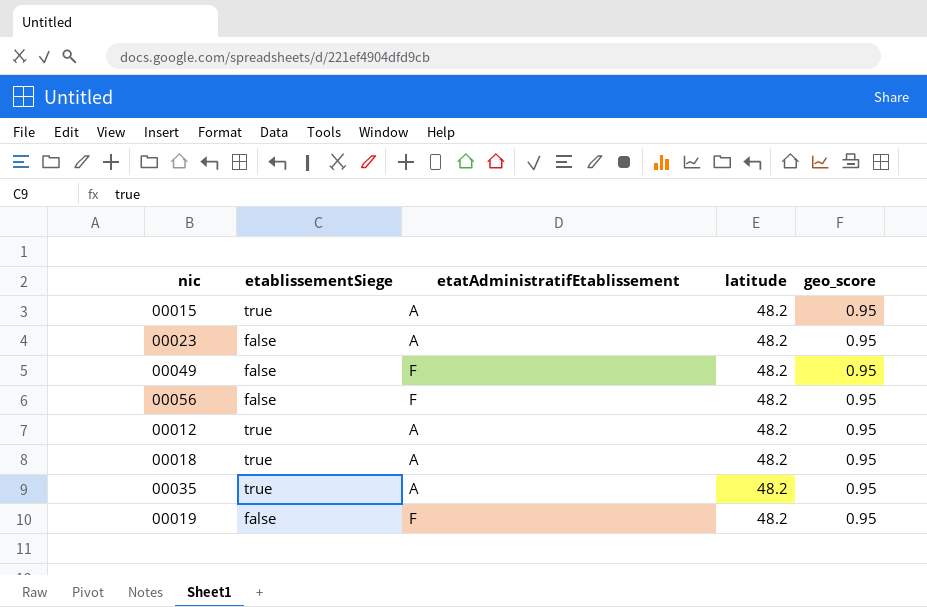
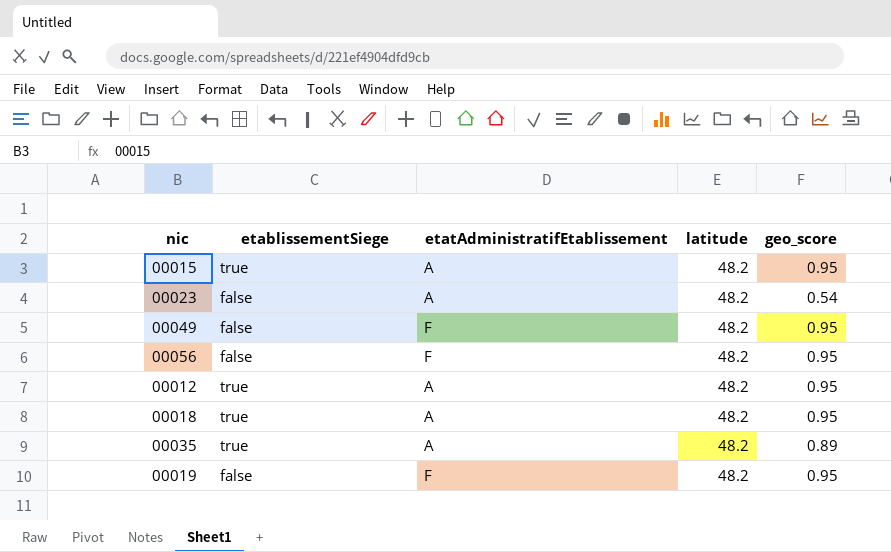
00023 | geo_score: 0.95 -> 0.54
00035 | geo_score: 0.95 -> 0.89

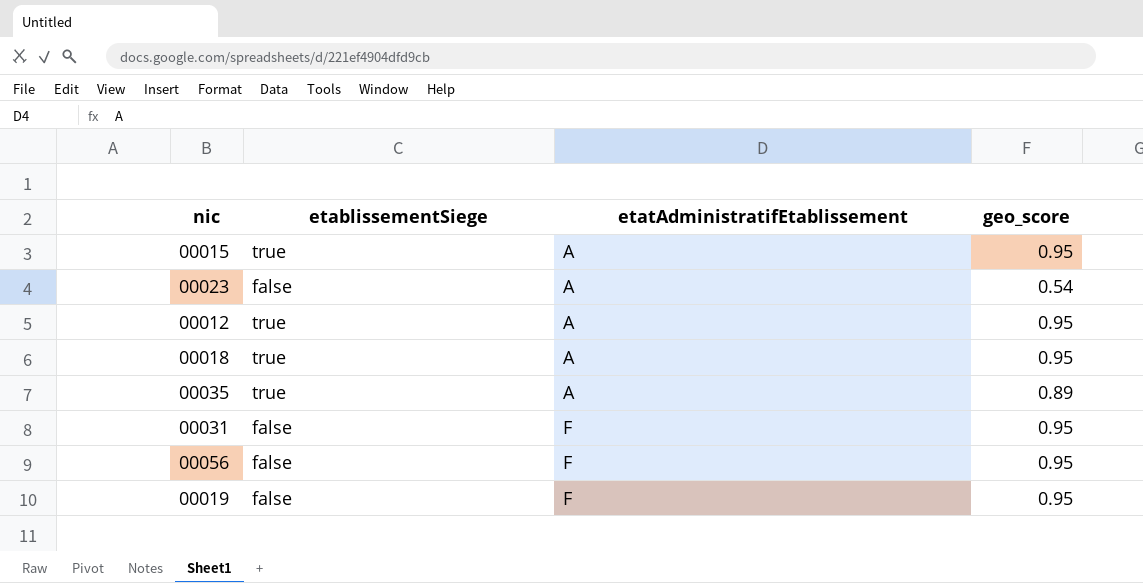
row order: none -> etatAdministratifEtablissement ascending
column latitude | position: 4 -> none
row 00049: false | F | 48.2 | 0.95 -> none
row 00031: none -> false | F | 0.95

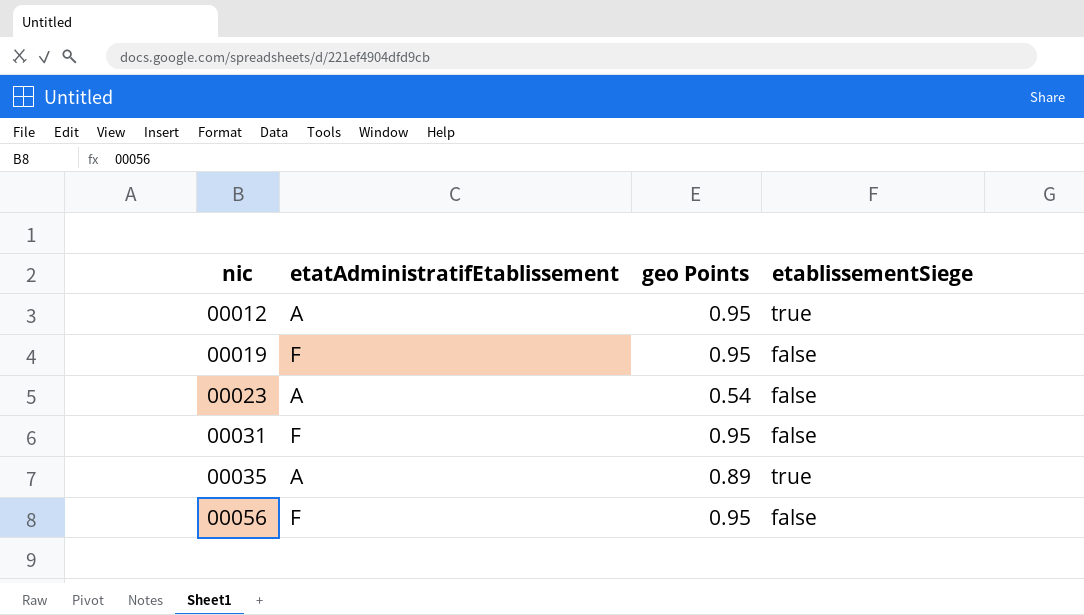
row order: etatAdministratifEtablissement ascending -> nic ascending
column name: geo_score -> geo Points
column etablissementSiege | position: 2 -> 4
row 00015: true | A | 0.95 -> none
row 00018: true | A | 0.95 -> none

